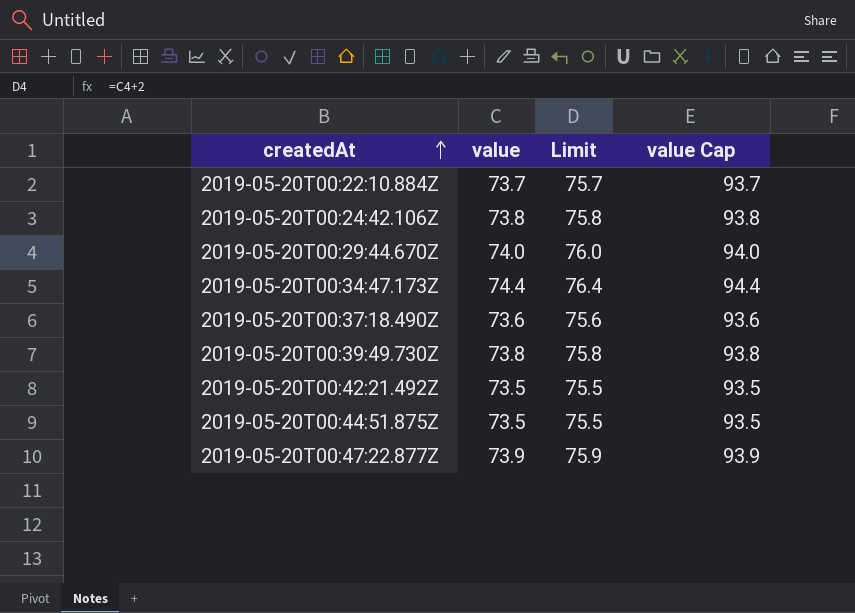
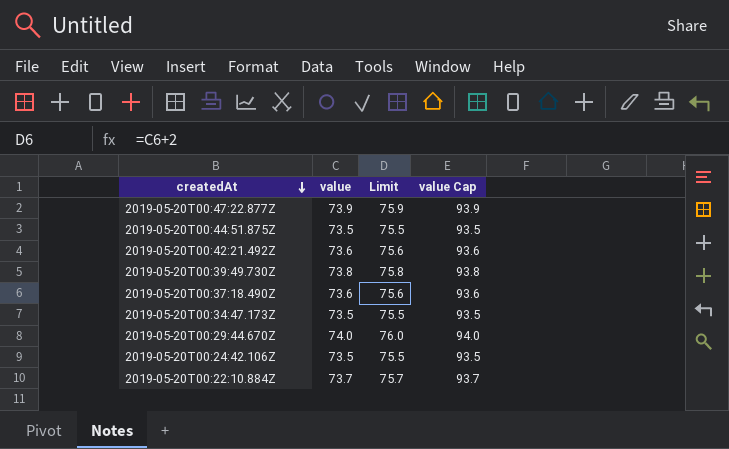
row order: createdAt ascending -> createdAt descending
2019-05-20T00:42:21.492Z | value: 73.5 -> 73.6
2019-05-20T00:42:21.492Z | Limit: 75.5 -> 75.6
2019-05-20T00:42:21.492Z | value Cap: 93.5 -> 93.6
2019-05-20T00:34:47.173Z | value: 74.4 -> 73.5
2019-05-20T00:34:47.173Z | Limit: 76.4 -> 75.5
2019-05-20T00:34:47.173Z | value Cap: 94.4 -> 93.5
2019-05-20T00:24:42.106Z | value: 73.8 -> 73.5
2019-05-20T00:24:42.106Z | Limit: 75.8 -> 75.5
2019-05-20T00:24:42.106Z | value Cap: 93.8 -> 93.5

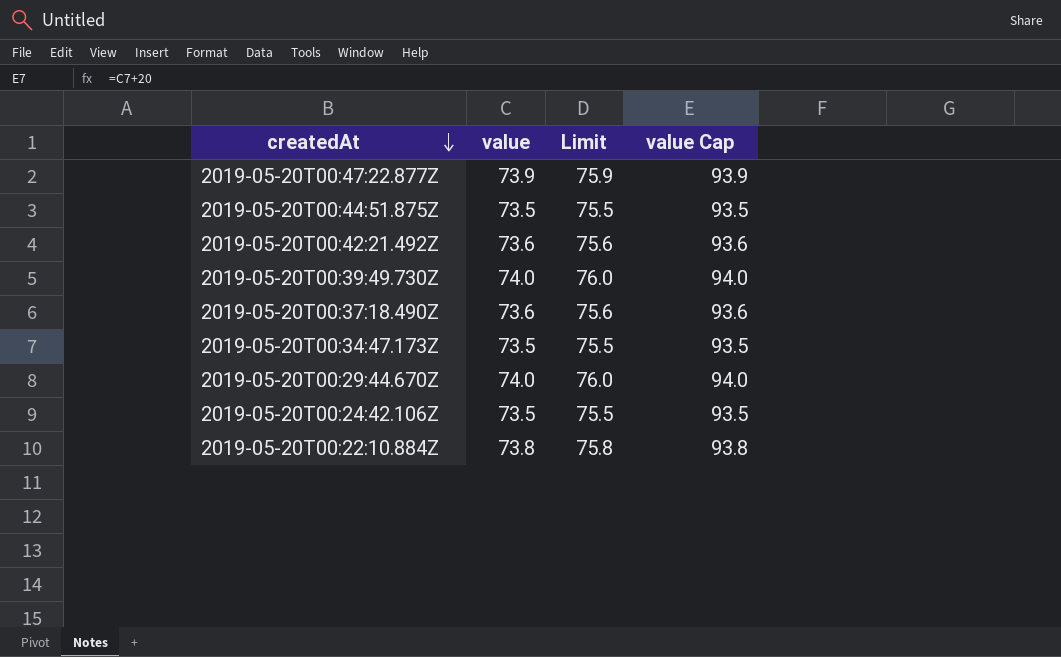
2019-05-20T00:39:49.730Z | value: 73.8 -> 74.0
2019-05-20T00:39:49.730Z | Limit: 75.8 -> 76.0
2019-05-20T00:39:49.730Z | value Cap: 93.8 -> 94.0
2019-05-20T00:22:10.884Z | value: 73.7 -> 73.8
2019-05-20T00:22:10.884Z | Limit: 75.7 -> 75.8
2019-05-20T00:22:10.884Z | value Cap: 93.7 -> 93.8

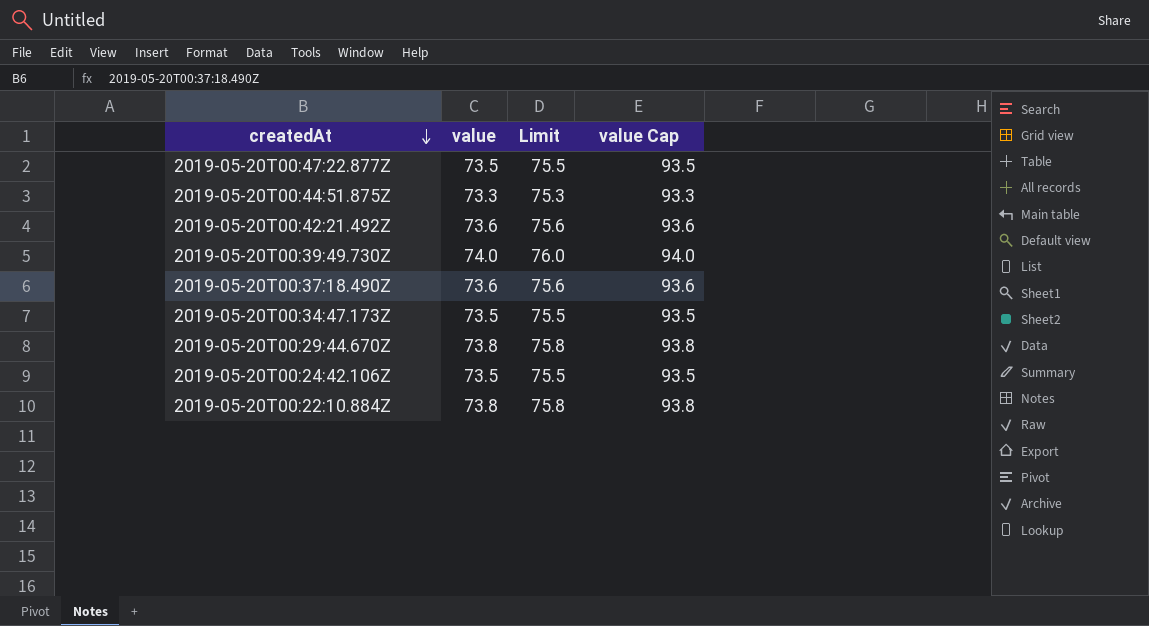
2019-05-20T00:47:22.877Z | value: 73.9 -> 73.5
2019-05-20T00:47:22.877Z | Limit: 75.9 -> 75.5
2019-05-20T00:47:22.877Z | value Cap: 93.9 -> 93.5
2019-05-20T00:44:51.875Z | value: 73.5 -> 73.3
2019-05-20T00:44:51.875Z | Limit: 75.5 -> 75.3
2019-05-20T00:44:51.875Z | value Cap: 93.5 -> 93.3
2019-05-20T00:29:44.670Z | value: 74.0 -> 73.8
2019-05-20T00:29:44.670Z | Limit: 76.0 -> 75.8
2019-05-20T00:29:44.670Z | value Cap: 94.0 -> 93.8

